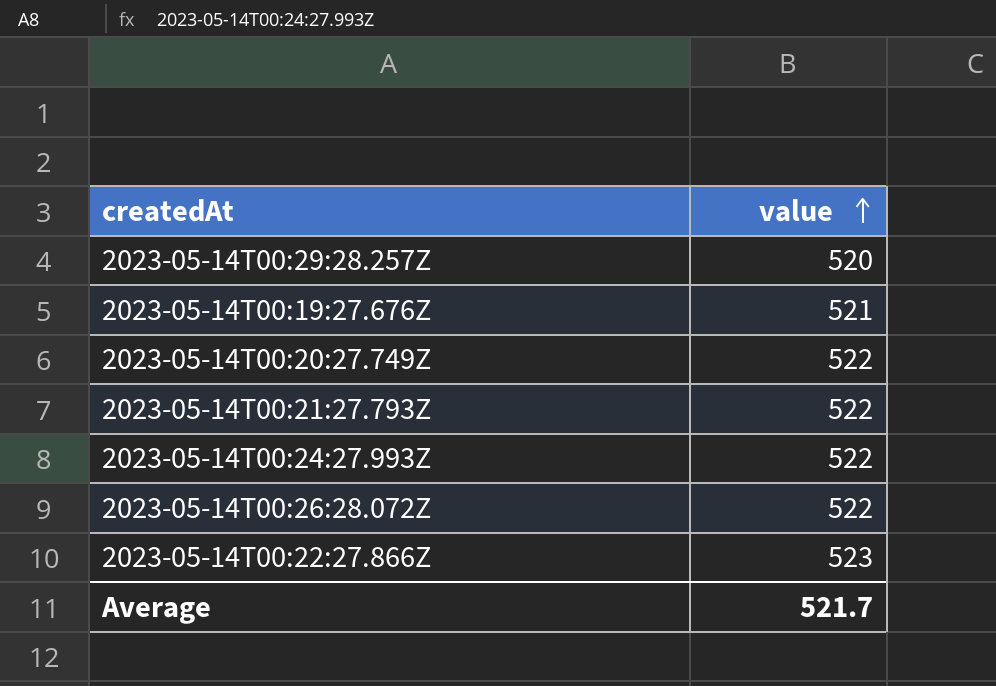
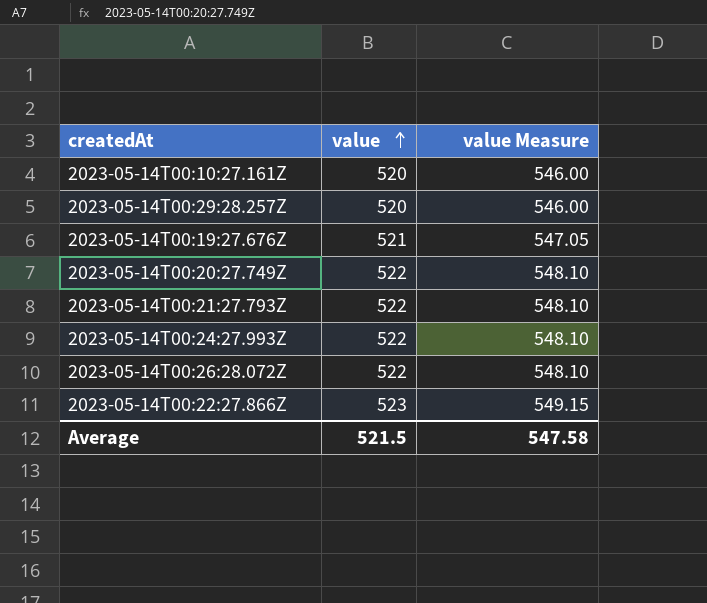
column value Measure | formula: none -> [value] * 1.05
row 2023-05-14T00:10:27.161Z: none -> 520 | 546.00
Average | value: 521.7 -> 521.5

